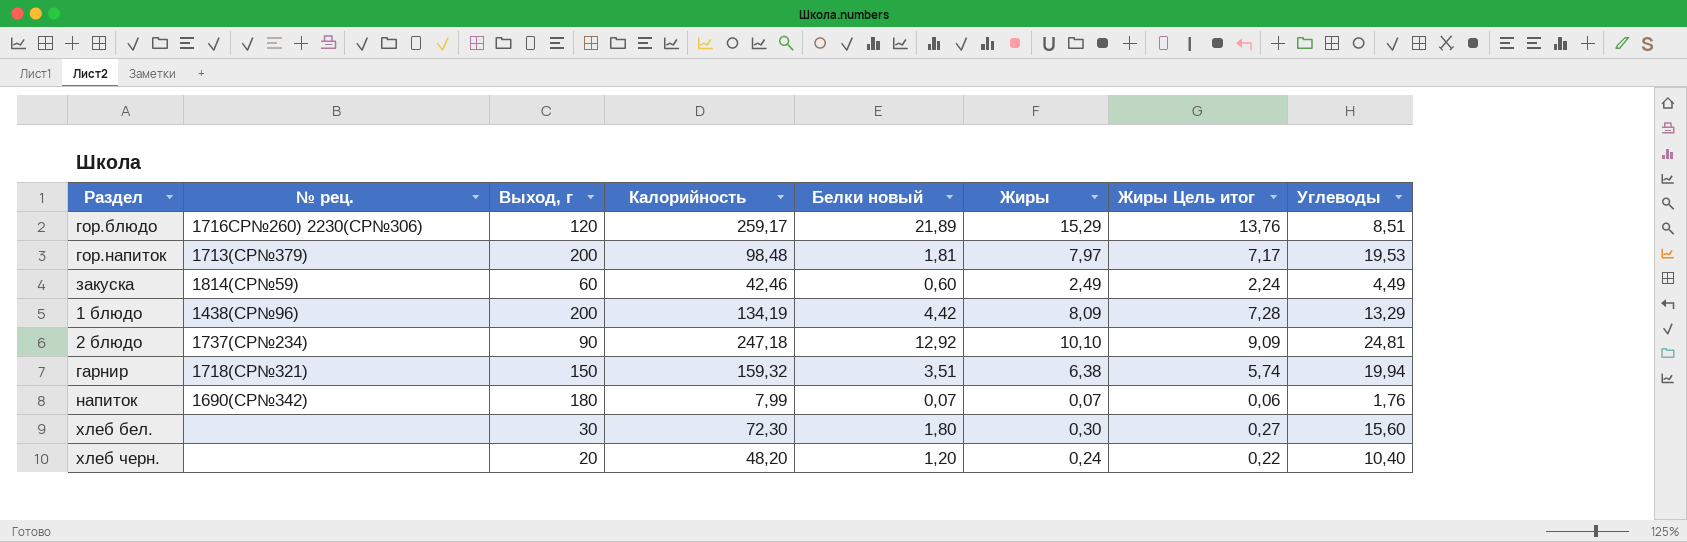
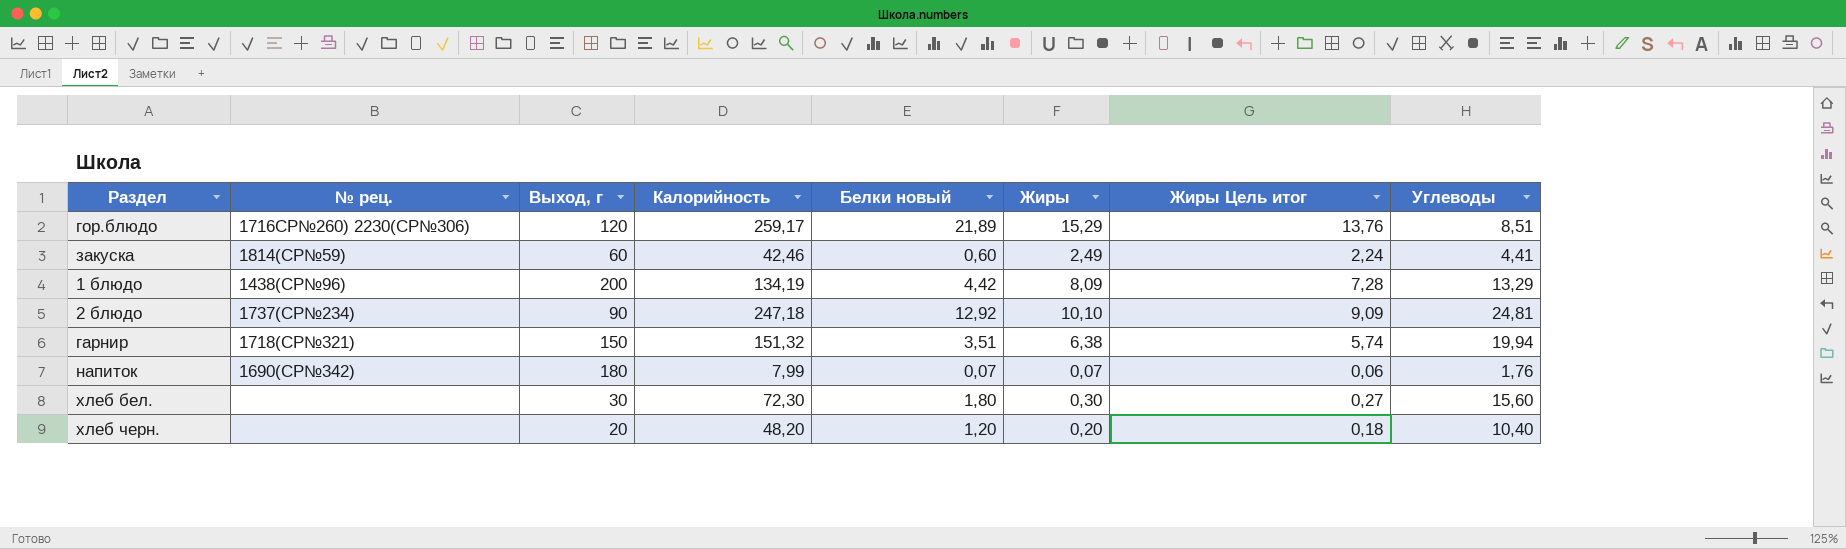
row гор.напиток: 1713(СР№379) | 200 | 98,48 | 1,81 | 7,97 | 7,17 | 19,53 -> none
закуска | Углеводы: 4,49 -> 4,41
гарнир | Калорийность: 159,32 -> 151,32
хлеб черн. | Жиры: 0,24 -> 0,20
хлеб черн. | Жиры Цель итог: 0,22 -> 0,18

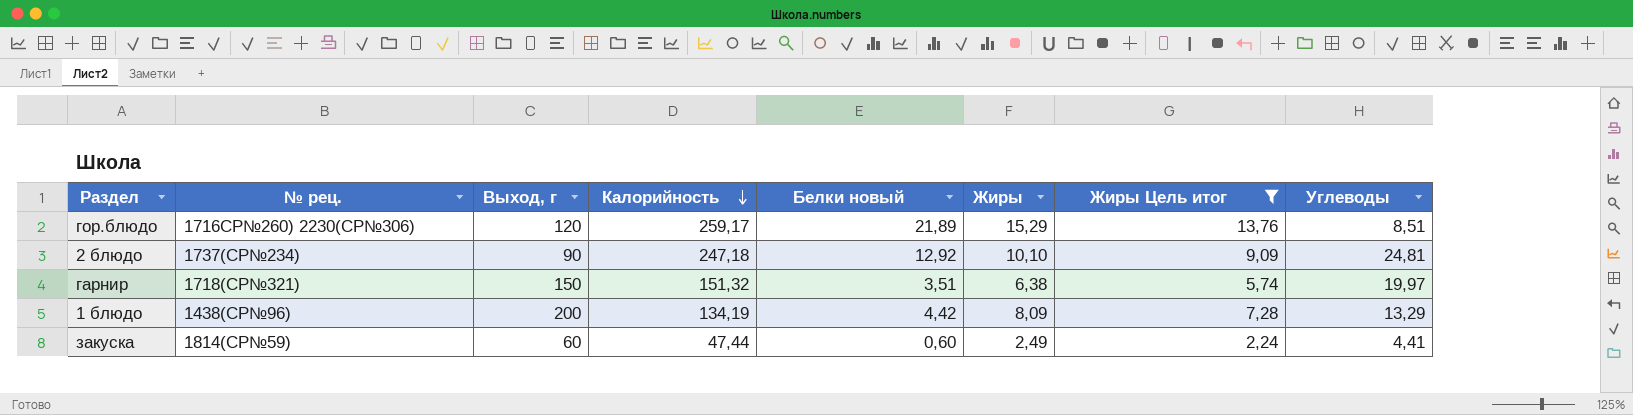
filter: none -> Жиры Цель итог >= 2,24
row order: none -> Калорийность descending
гарнир | Углеводы: 19,94 -> 19,97
закуска | Калорийность: 42,46 -> 47,44

